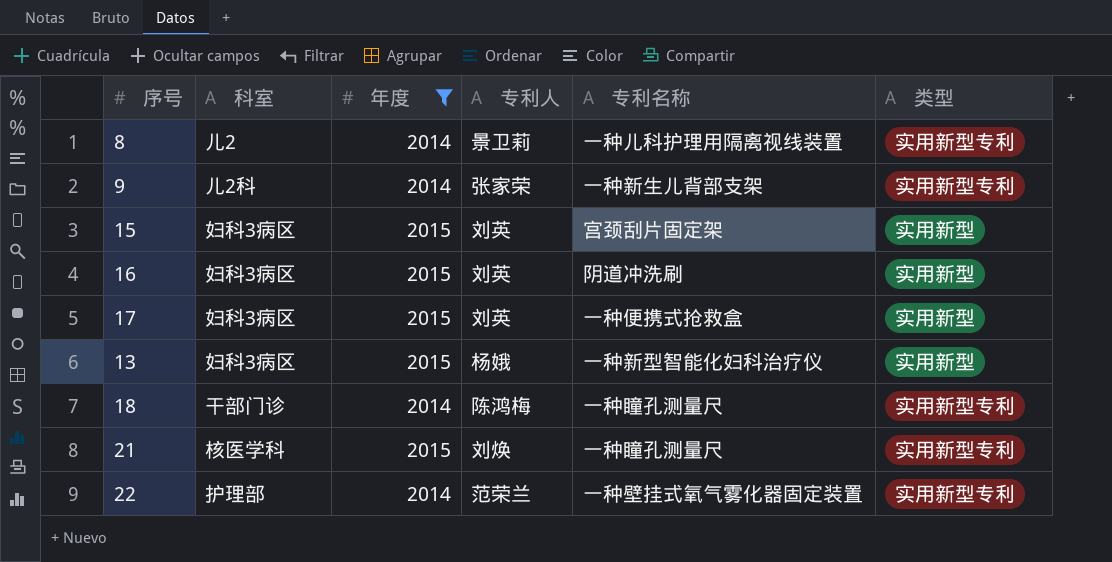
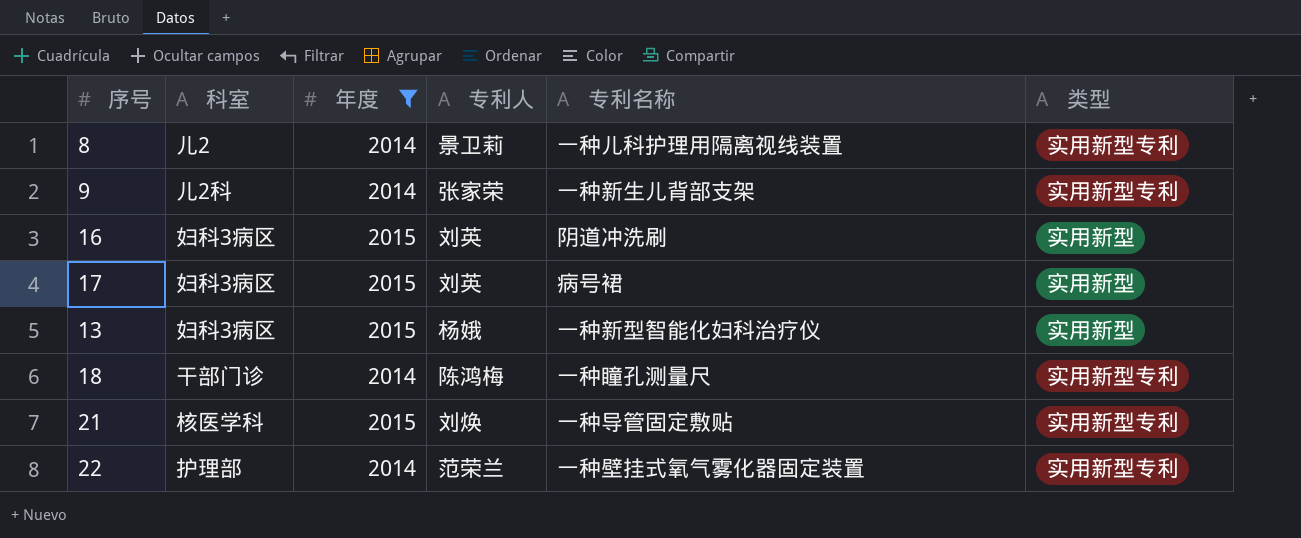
row 15: 妇科3病区 | 2015 | 刘英 | 宫颈刮片固定架 | 实用新型 -> none
17 | 专利名称: 一种便携式抢救盒 -> 病号裙
21 | 专利名称: 一种瞳孔测量尺 -> 一种导管固定敷贴

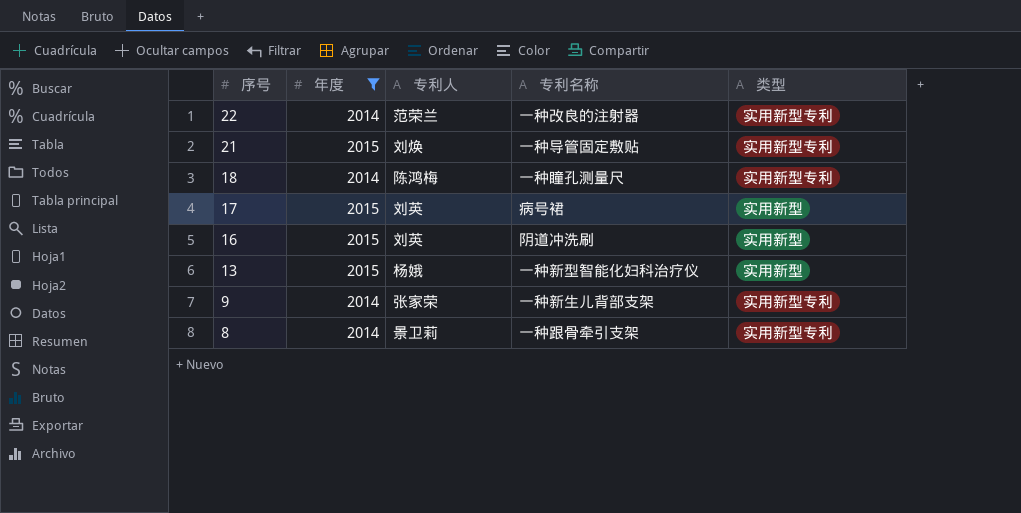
row order: none -> 序号 descending
column 科室 | position: 2 -> none
22 | 专利名称: 一种壁挂式氧气雾化器固定装置 -> 一种改良的注射器
8 | 专利名称: 一种儿科护理用隔离视线装置 -> 一种跟骨牵引支架

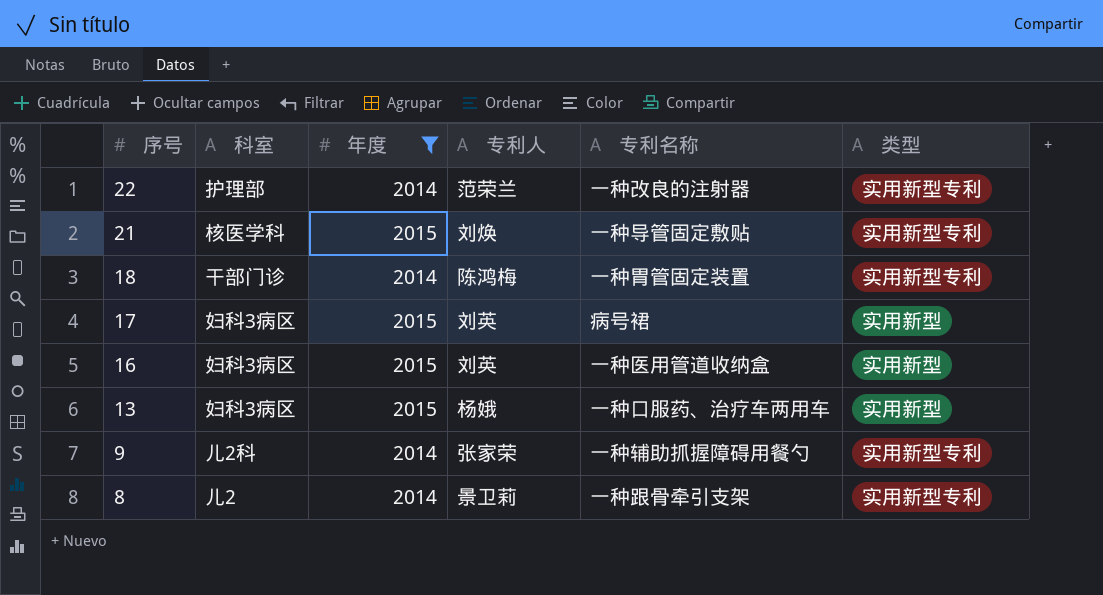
column 科室 | position: none -> 2
18 | 专利名称: 一种瞳孔测量尺 -> 一种胃管固定装置
16 | 专利名称: 阴道冲洗刷 -> 一种医用管道收纳盒
13 | 专利名称: 一种新型智能化妇科治疗仪 -> 一种口服药、治疗车两用车
9 | 专利名称: 一种新生儿背部支架 -> 一种辅助抓握障碍用餐勺

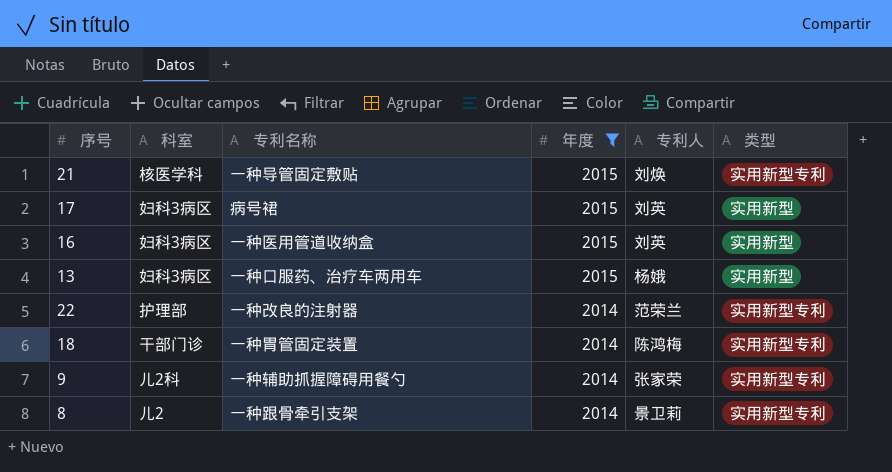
row order: 序号 descending -> 年度 descending
column 专利名称 | position: 5 -> 3

